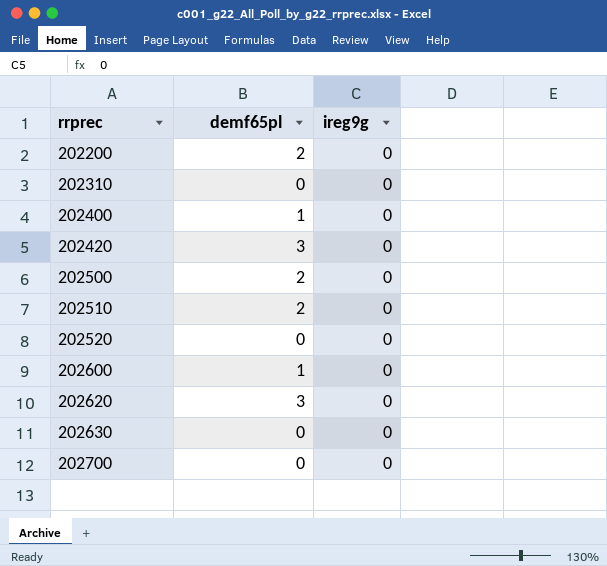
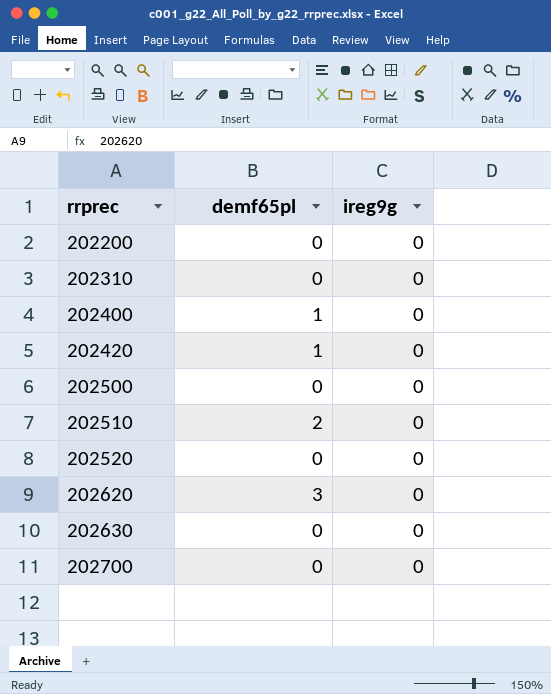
row 202600: 1 | 0 -> none
202200 | demf65pl: 2 -> 0
202420 | demf65pl: 3 -> 1
202500 | demf65pl: 2 -> 0

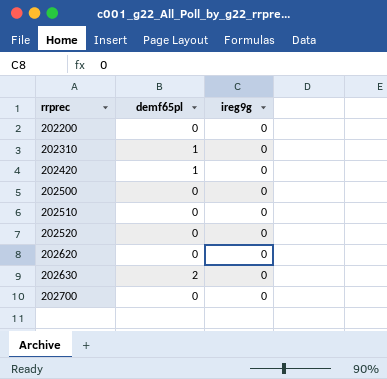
row 202400: 1 | 0 -> none
202310 | demf65pl: 0 -> 1
202510 | demf65pl: 2 -> 0
202620 | demf65pl: 3 -> 0
202630 | demf65pl: 0 -> 2

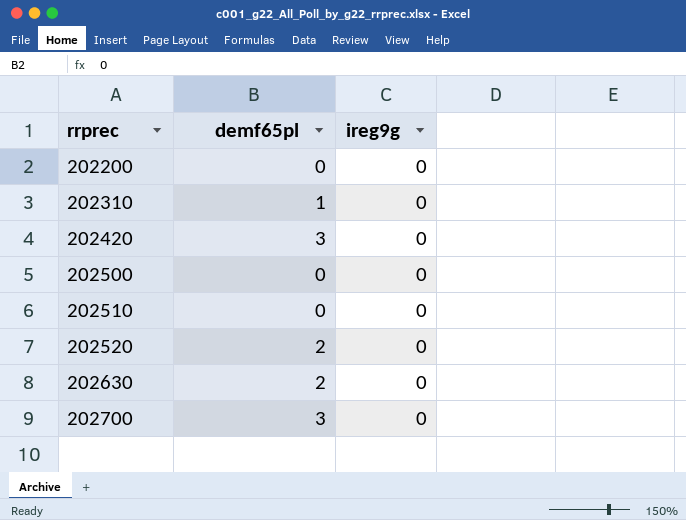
row 202620: 0 | 0 -> none
202420 | demf65pl: 1 -> 3
202520 | demf65pl: 0 -> 2
202700 | demf65pl: 0 -> 3

